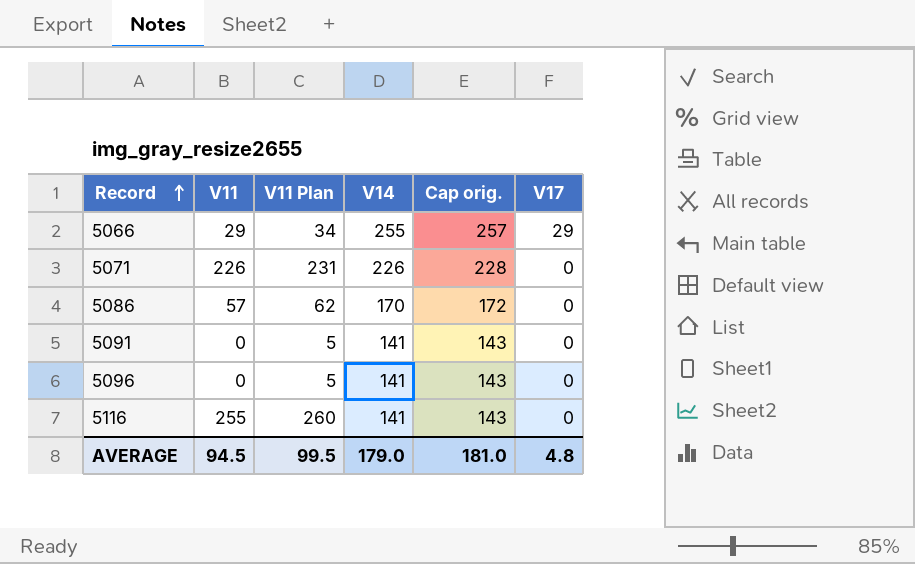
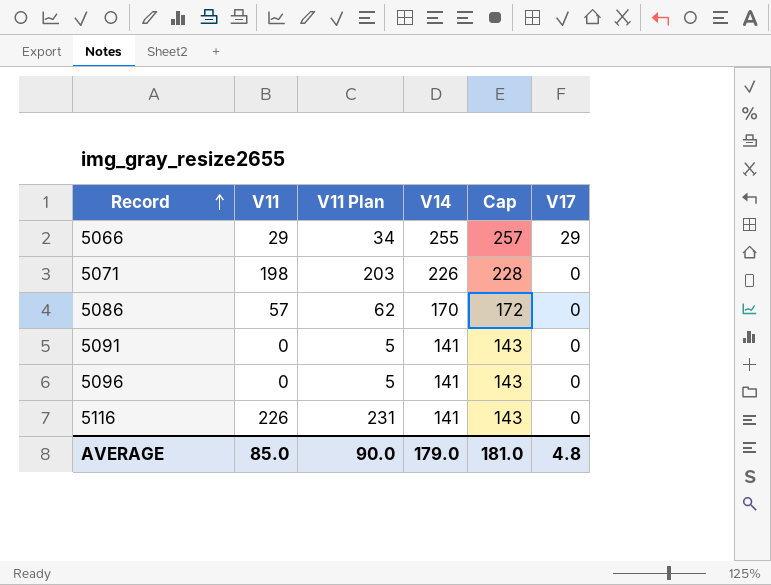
column name: Cap orig. -> Cap
5071 | V11: 226 -> 198
5071 | V11 Plan: 231 -> 203
5116 | V11: 255 -> 226
5116 | V11 Plan: 260 -> 231
AVERAGE | V11: 94.5 -> 85.0
AVERAGE | V11 Plan: 99.5 -> 90.0

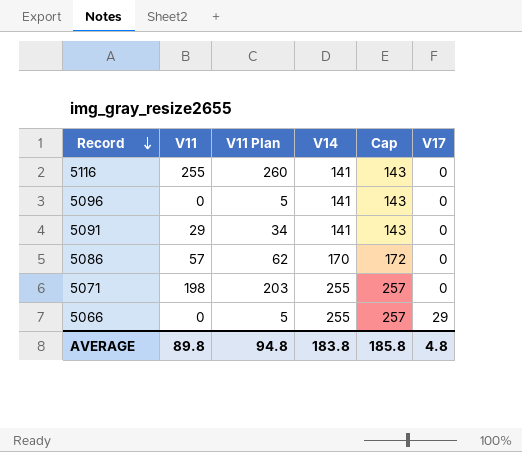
row order: Record ascending -> Record descending
5116 | V11: 226 -> 255
5116 | V11 Plan: 231 -> 260
5091 | V11: 0 -> 29
5091 | V11 Plan: 5 -> 34
5071 | V14: 226 -> 255
5071 | Cap: 228 -> 257
5066 | V11: 29 -> 0
5066 | V11 Plan: 34 -> 5
AVERAGE | V11: 85.0 -> 89.8
AVERAGE | V11 Plan: 90.0 -> 94.8
AVERAGE | V14: 179.0 -> 183.8
AVERAGE | Cap: 181.0 -> 185.8

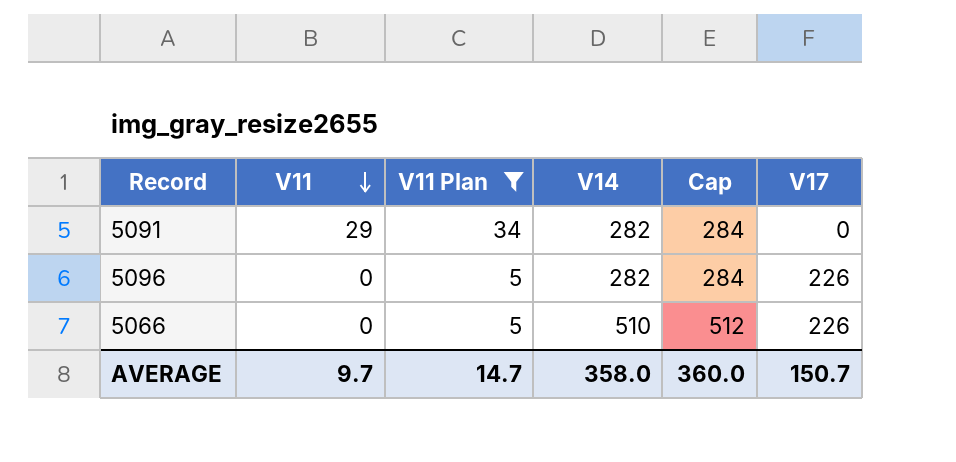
filter: none -> V11 Plan <= 34
row order: Record descending -> V11 descending
5091 | V14: 141 -> 282
5091 | Cap: 143 -> 284
5096 | V14: 141 -> 282
5096 | Cap: 143 -> 284
5096 | V17: 0 -> 226
5066 | V14: 255 -> 510
5066 | Cap: 257 -> 512
5066 | V17: 29 -> 226
AVERAGE | V11: 89.8 -> 9.7
AVERAGE | V11 Plan: 94.8 -> 14.7
AVERAGE | V14: 183.8 -> 358.0
AVERAGE | Cap: 185.8 -> 360.0
AVERAGE | V17: 4.8 -> 150.7

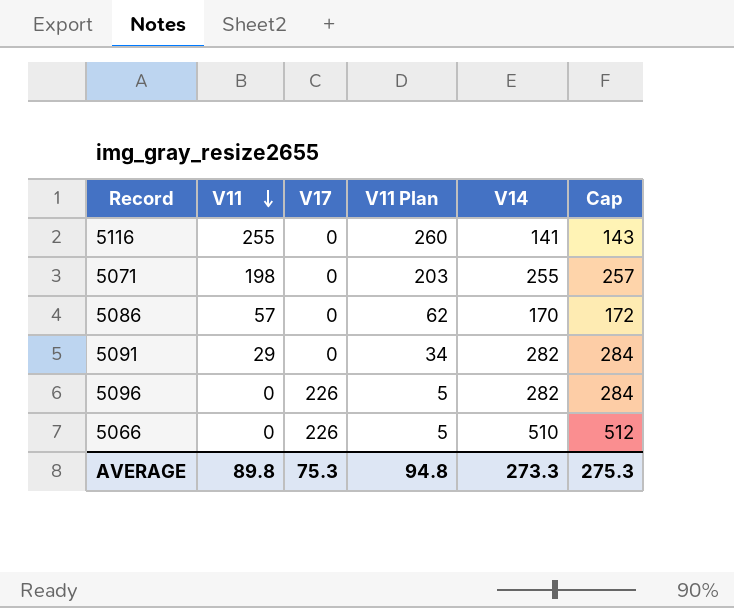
filter: V11 Plan <= 34 -> none
column V17 | position: 6 -> 3
AVERAGE | V11: 9.7 -> 89.8
AVERAGE | V17: 150.7 -> 75.3
AVERAGE | V11 Plan: 14.7 -> 94.8
AVERAGE | V14: 358.0 -> 273.3
AVERAGE | Cap: 360.0 -> 275.3

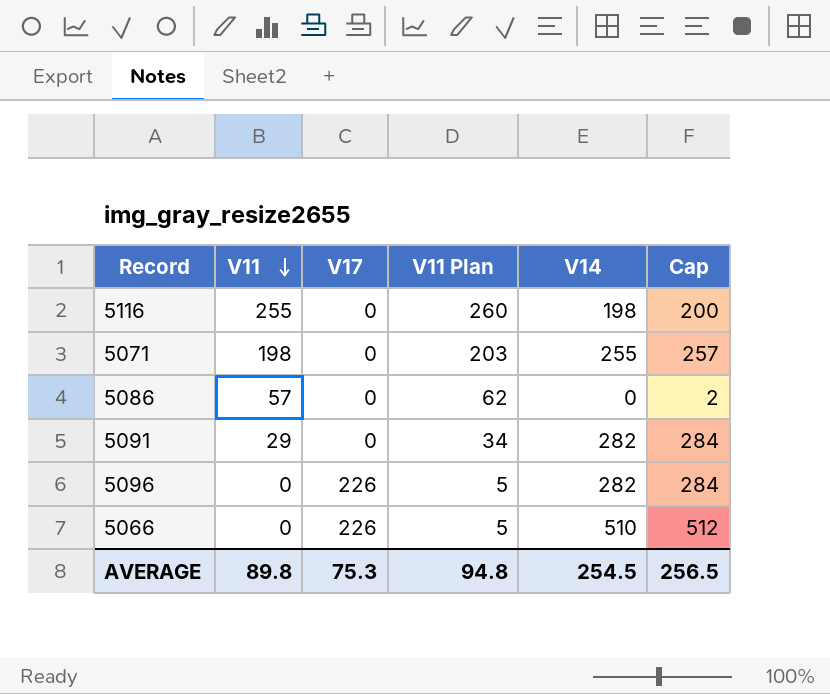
5116 | V14: 141 -> 198
5116 | Cap: 143 -> 200
5086 | V14: 170 -> 0
5086 | Cap: 172 -> 2
AVERAGE | V14: 273.3 -> 254.5
AVERAGE | Cap: 275.3 -> 256.5

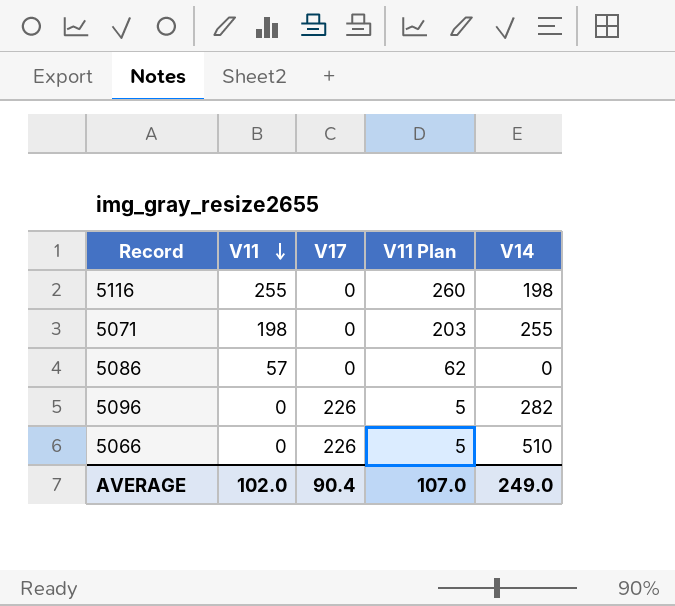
column Cap | formula: [V14] + 2 -> none
row 5091: 29 | 0 | 34 | 282 | 284 -> none
AVERAGE | V11: 89.8 -> 102.0
AVERAGE | V17: 75.3 -> 90.4
AVERAGE | V11 Plan: 94.8 -> 107.0
AVERAGE | V14: 254.5 -> 249.0

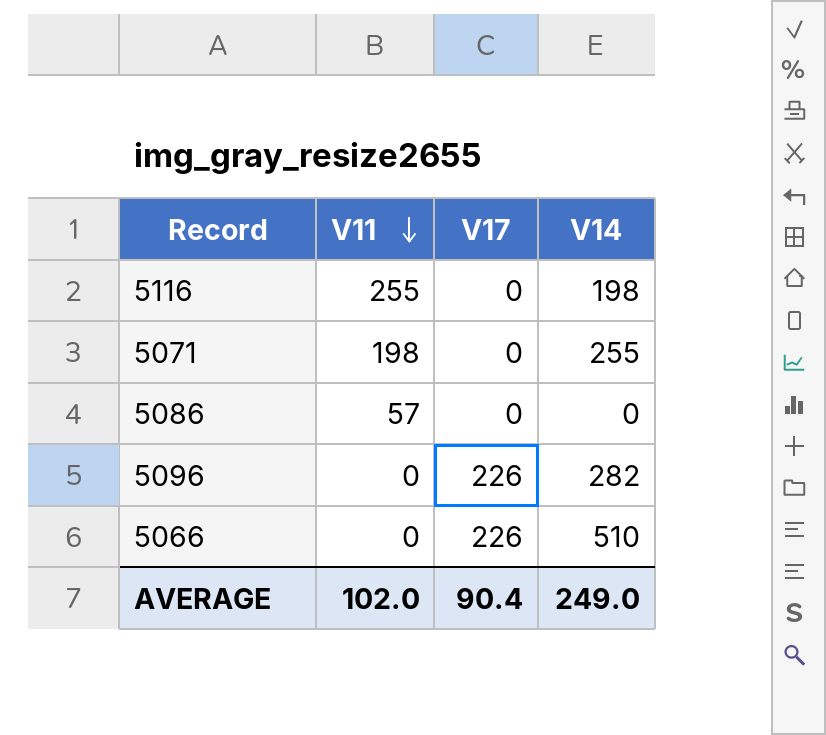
column V11 Plan | formula: [V11] + 5 -> none

